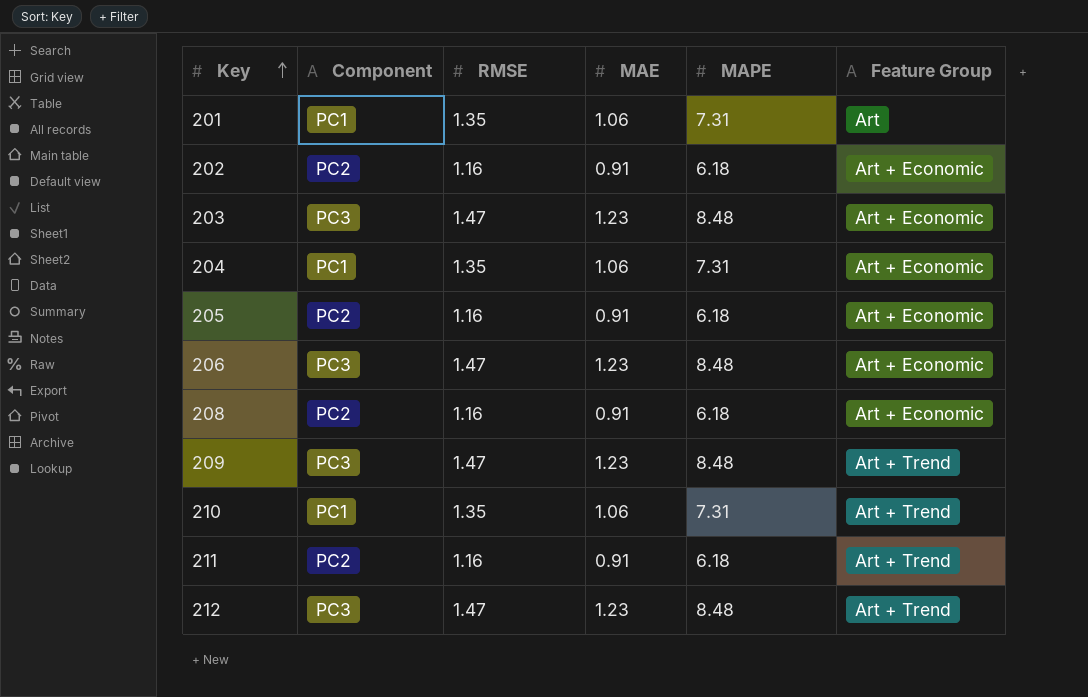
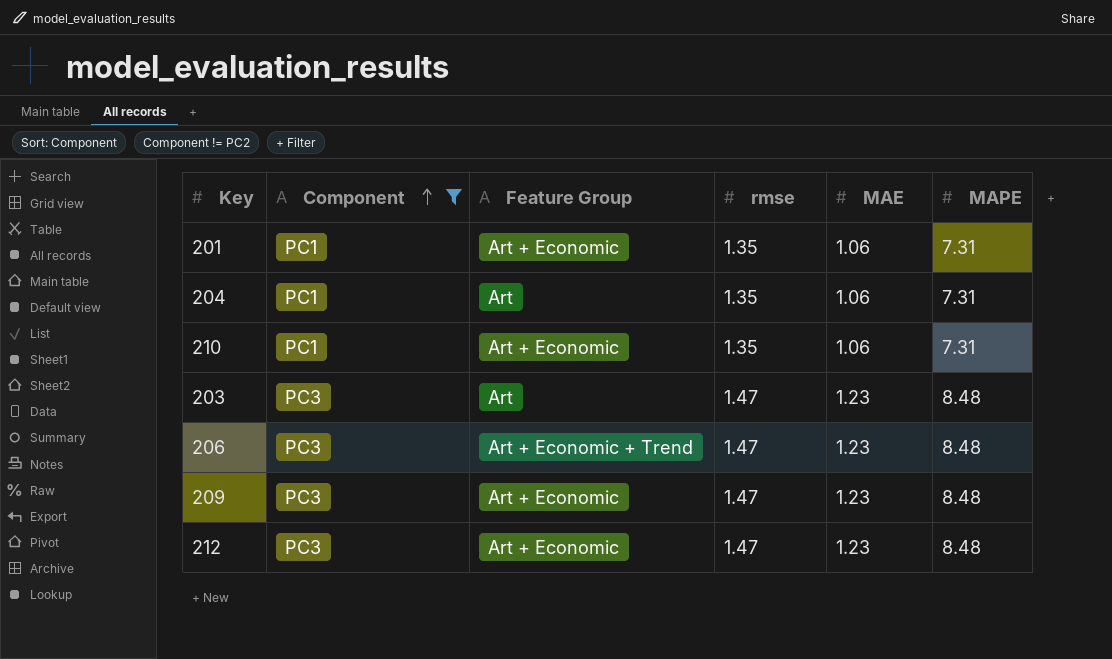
filter: none -> Component != PC2
row order: Key ascending -> Component ascending
column Feature Group | position: 6 -> 3
column name: RMSE -> rmse
201 | Feature Group: Art -> Art + Economic
204 | Feature Group: Art + Economic -> Art
210 | Feature Group: Art + Trend -> Art + Economic
203 | Feature Group: Art + Economic -> Art
206 | Feature Group: Art + Economic -> Art + Economic + Trend
209 | Feature Group: Art + Trend -> Art + Economic
212 | Feature Group: Art + Trend -> Art + Economic

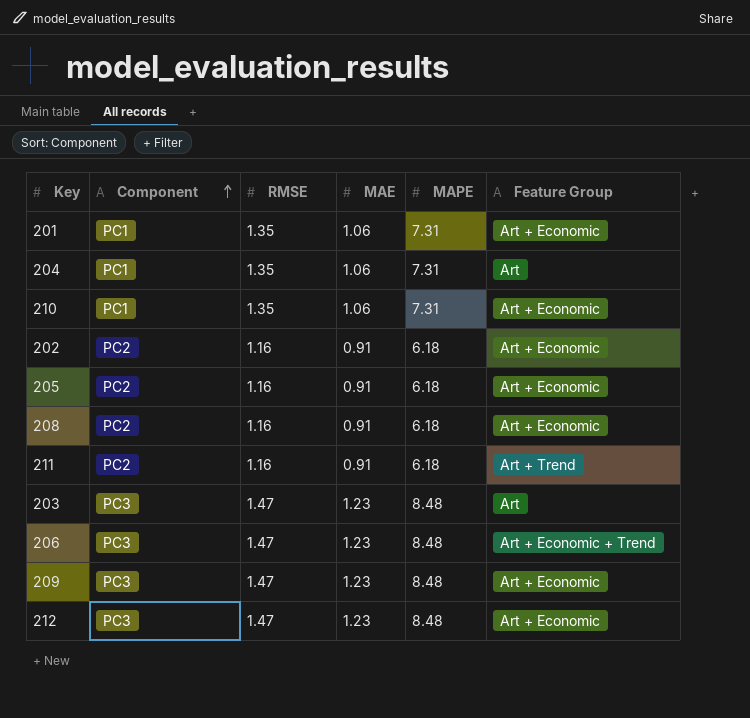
filter: Component != PC2 -> none
column name: rmse -> RMSE
column Feature Group | position: 3 -> 6

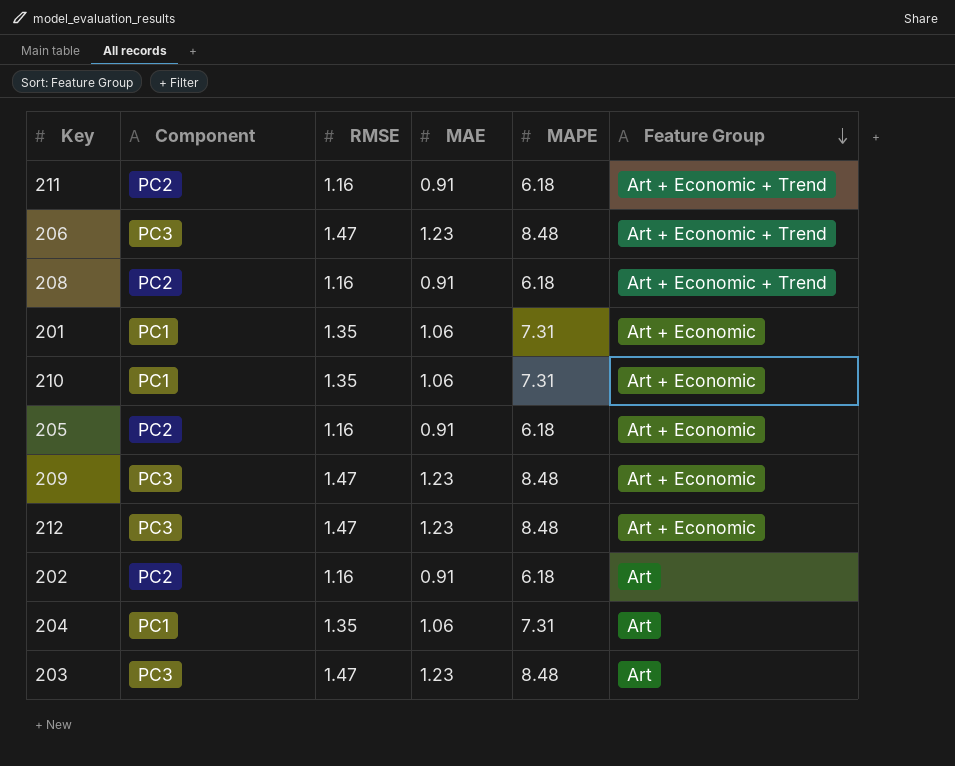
row order: Component ascending -> Feature Group descending
211 | Feature Group: Art + Trend -> Art + Economic + Trend
208 | Feature Group: Art + Economic -> Art + Economic + Trend
202 | Feature Group: Art + Economic -> Art

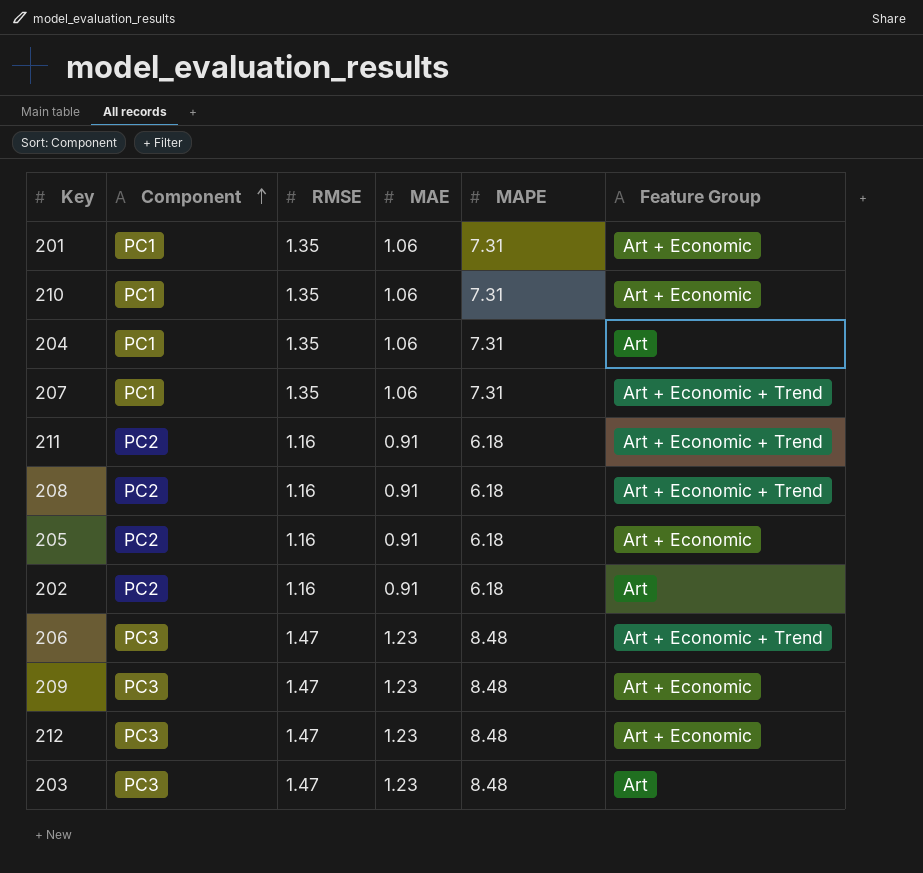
row order: Feature Group descending -> Component ascending
row 207: none -> PC1 | 1.35 | 1.06 | 7.31 | Art + Economic + Trend

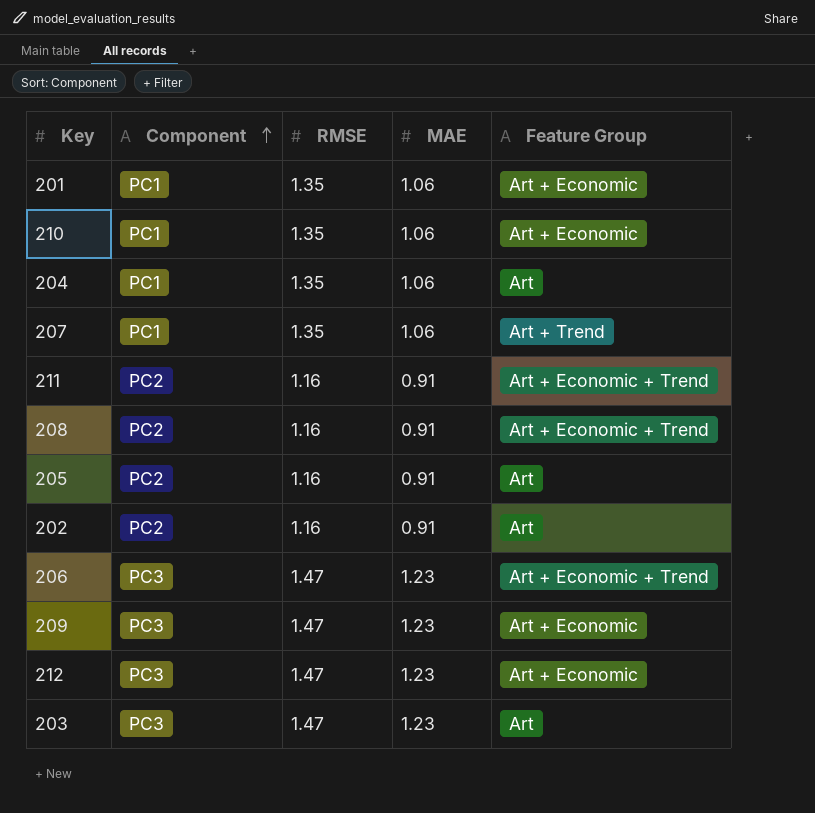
column MAPE | position: 5 -> none
207 | Feature Group: Art + Economic + Trend -> Art + Trend
205 | Feature Group: Art + Economic -> Art

